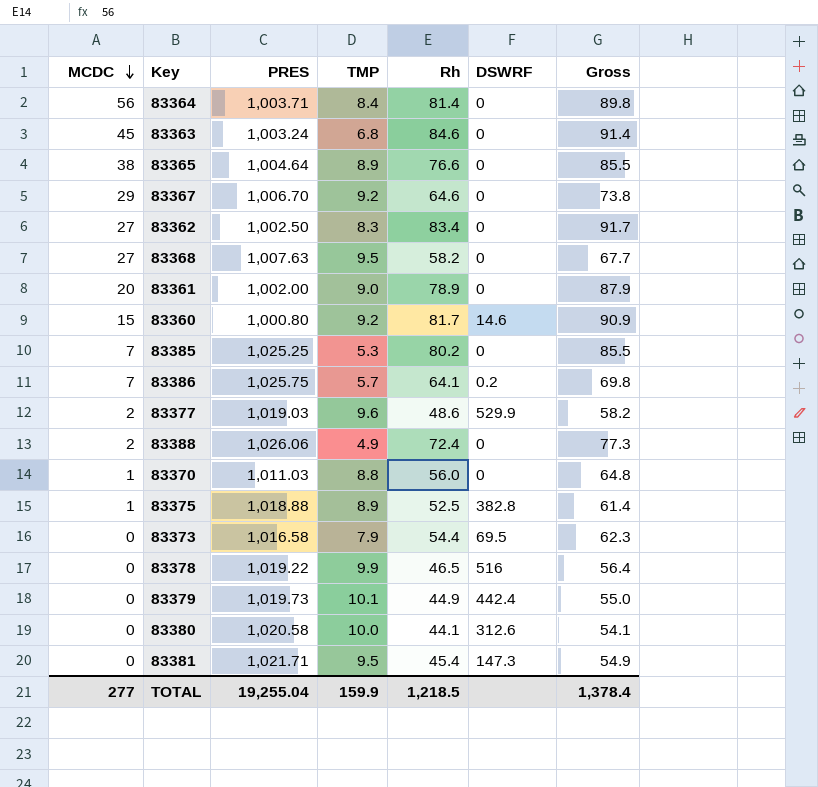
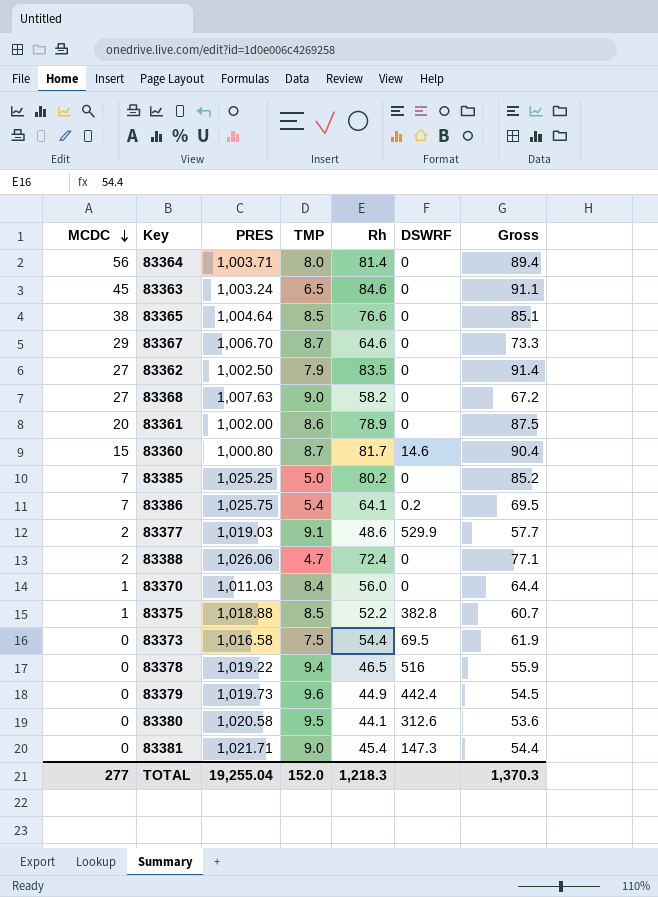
83364 | TMP: 8.4 -> 8.0
83364 | Gross: 89.8 -> 89.4
83363 | TMP: 6.8 -> 6.5
83363 | Gross: 91.4 -> 91.1
83365 | TMP: 8.9 -> 8.5
83365 | Gross: 85.5 -> 85.1
83367 | TMP: 9.2 -> 8.7
83367 | Gross: 73.8 -> 73.3
83362 | TMP: 8.3 -> 7.9
83362 | Rh: 83.4 -> 83.5
83362 | Gross: 91.7 -> 91.4
83368 | TMP: 9.5 -> 9.0
83368 | Gross: 67.7 -> 67.2
83361 | TMP: 9.0 -> 8.6
83361 | Gross: 87.9 -> 87.5
83360 | TMP: 9.2 -> 8.7
83360 | Gross: 90.9 -> 90.4
83385 | TMP: 5.3 -> 5.0
83385 | Gross: 85.5 -> 85.2
83386 | TMP: 5.7 -> 5.4
83386 | Gross: 69.8 -> 69.5
83377 | TMP: 9.6 -> 9.1
83377 | Gross: 58.2 -> 57.7
83388 | TMP: 4.9 -> 4.7
83388 | Gross: 77.3 -> 77.1
83370 | TMP: 8.8 -> 8.4
83370 | Gross: 64.8 -> 64.4
83375 | TMP: 8.9 -> 8.5
83375 | Rh: 52.5 -> 52.2
83375 | Gross: 61.4 -> 60.7
83373 | TMP: 7.9 -> 7.5
83373 | Gross: 62.3 -> 61.9
83378 | TMP: 9.9 -> 9.4
83378 | Gross: 56.4 -> 55.9
83379 | TMP: 10.1 -> 9.6
83379 | Gross: 55.0 -> 54.5
83380 | TMP: 10.0 -> 9.5
83380 | Gross: 54.1 -> 53.6
83381 | TMP: 9.5 -> 9.0
83381 | Gross: 54.9 -> 54.4
TOTAL | TMP: 159.9 -> 152.0
TOTAL | Rh: 1,218.5 -> 1,218.3
TOTAL | Gross: 1,378.4 -> 1,370.3

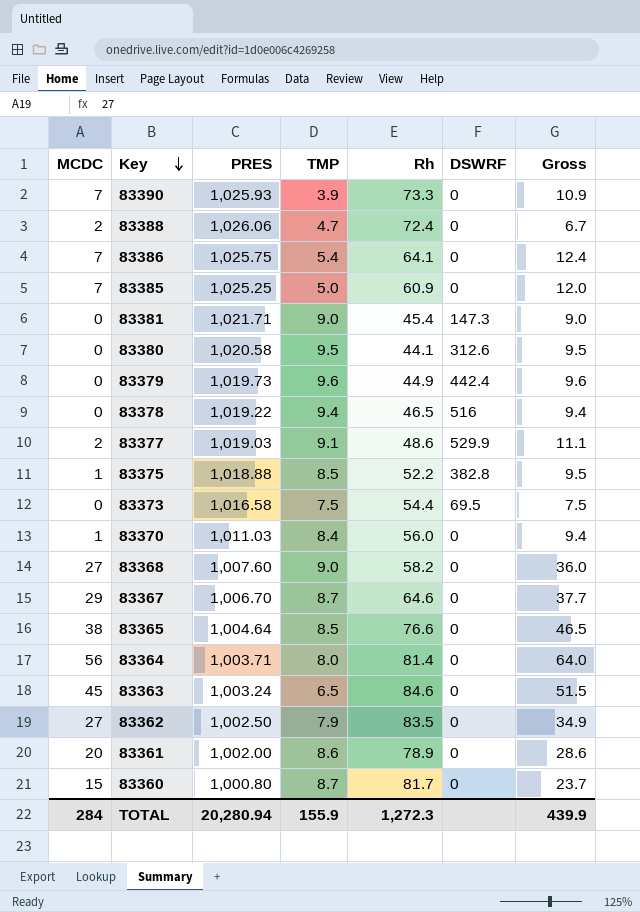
row order: MCDC descending -> Key descending
column Gross | formula: [TMP] + [Rh] -> [MCDC] + [TMP]
row 83390: none -> 7 | 1,025.93 | 3.9 | 73.3 | 0 | 10.9
83386 | DSWRF: 0.2 -> 0
83385 | Rh: 80.2 -> 60.9
83368 | PRES: 1,007.63 -> 1,007.60
83360 | DSWRF: 14.6 -> 0
TOTAL | MCDC: 277 -> 284
TOTAL | PRES: 19,255.04 -> 20,280.94
TOTAL | TMP: 152.0 -> 155.9
TOTAL | Rh: 1,218.3 -> 1,272.3
TOTAL | Gross: 1,370.3 -> 439.9

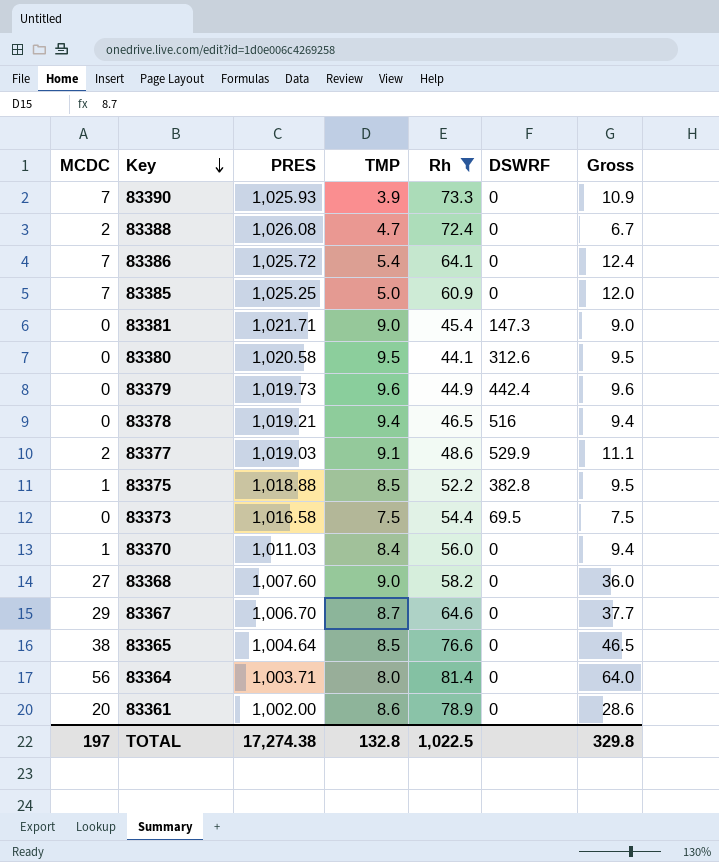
filter: none -> Rh <= 81.4
83388 | PRES: 1,026.06 -> 1,026.08
83386 | PRES: 1,025.75 -> 1,025.72
83378 | PRES: 1,019.22 -> 1,019.21
TOTAL | MCDC: 284 -> 197
TOTAL | PRES: 20,280.94 -> 17,274.38
TOTAL | TMP: 155.9 -> 132.8
TOTAL | Rh: 1,272.3 -> 1,022.5
TOTAL | Gross: 439.9 -> 329.8

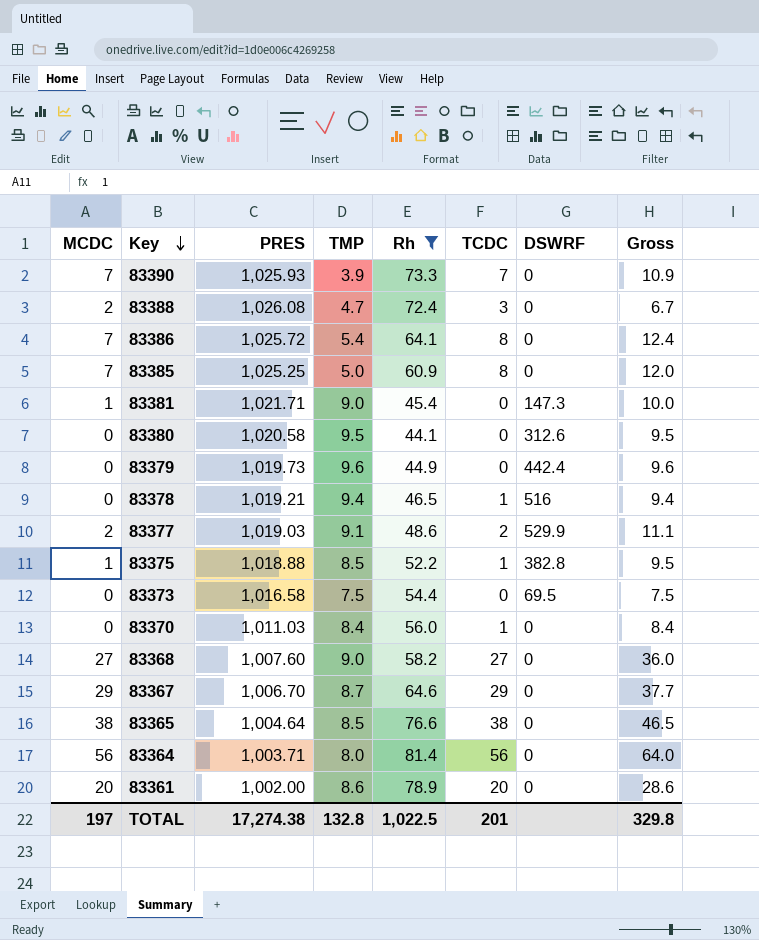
column TCDC | position: none -> 6
83381 | MCDC: 0 -> 1
83381 | Gross: 9.0 -> 10.0
83370 | MCDC: 1 -> 0
83370 | Gross: 9.4 -> 8.4

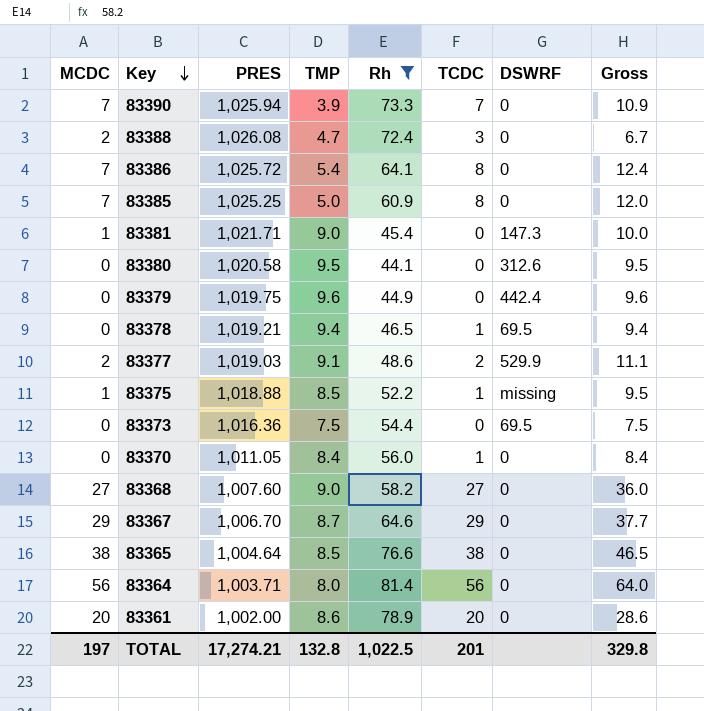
83390 | PRES: 1,025.93 -> 1,025.94
83379 | PRES: 1,019.73 -> 1,019.75
83378 | DSWRF: 516 -> 69.5
83375 | DSWRF: 382.8 -> missing
83373 | PRES: 1,016.58 -> 1,016.36
83370 | PRES: 1,011.03 -> 1,011.05
TOTAL | PRES: 17,274.38 -> 17,274.21

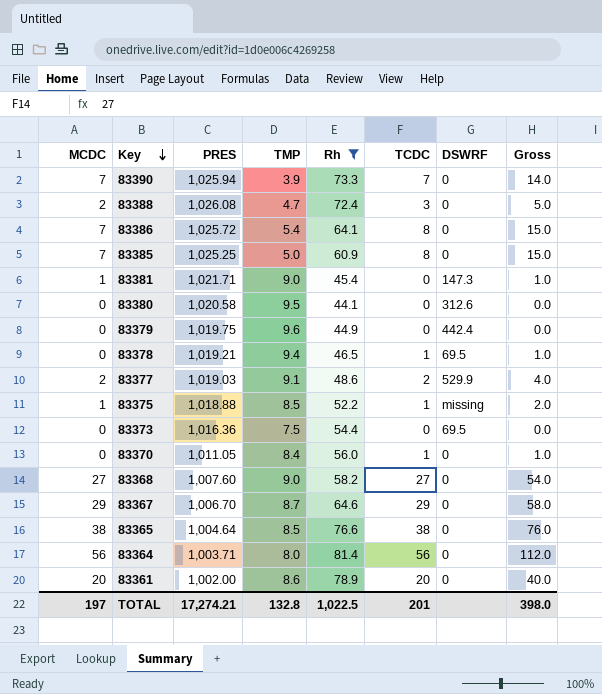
column Gross | formula: [MCDC] + [TMP] -> [MCDC] + [TCDC]
TOTAL | Gross: 329.8 -> 398.0

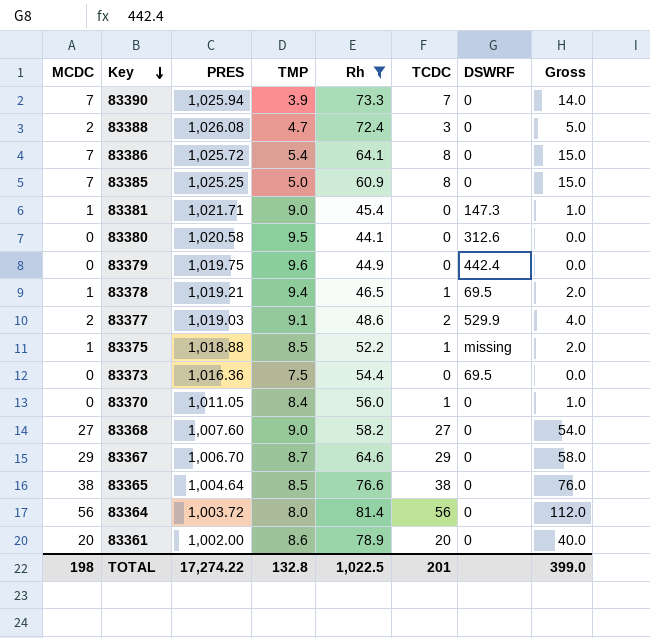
83378 | MCDC: 0 -> 1
83378 | Gross: 1.0 -> 2.0
83364 | PRES: 1,003.71 -> 1,003.72
TOTAL | MCDC: 197 -> 198
TOTAL | PRES: 17,274.21 -> 17,274.22
TOTAL | Gross: 398.0 -> 399.0

